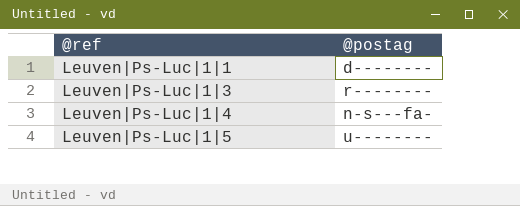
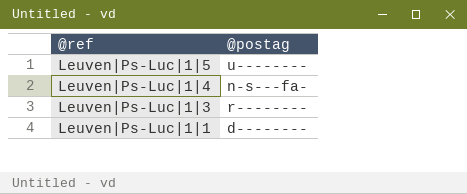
row order: @ref ascending -> @ref descending

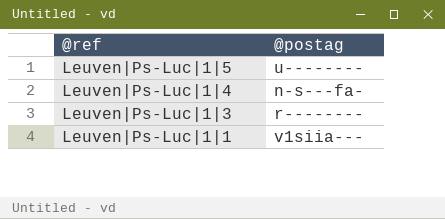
Leuven|Ps-Luc|1|1 | @postag: d-------- -> v1siia---

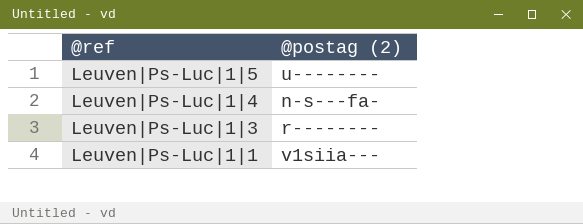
column name: @postag -> @postag (2)

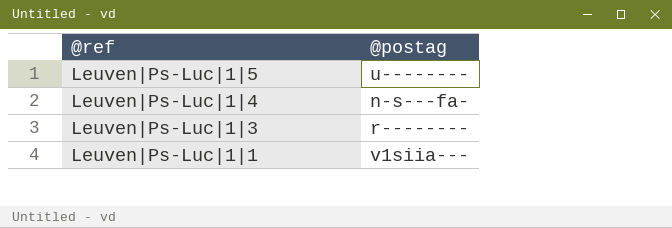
column name: @postag (2) -> @postag

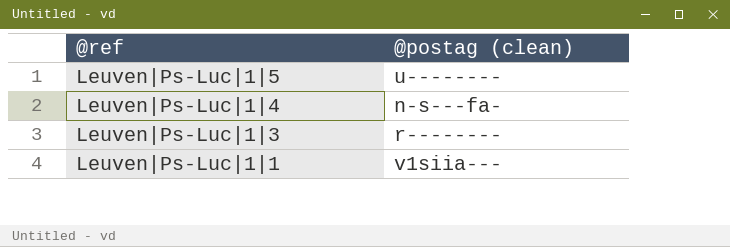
column name: @postag -> @postag (clean)

